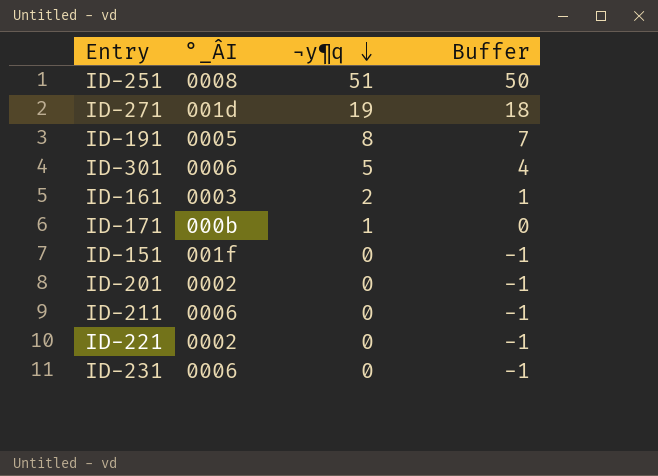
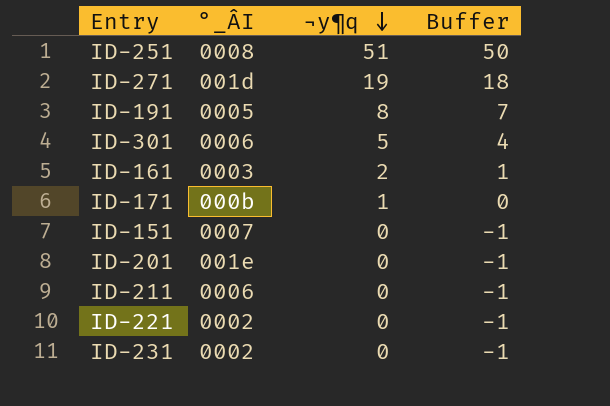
ID-151 | °_ÂI: 001f -> 0007
ID-201 | °_ÂI: 0002 -> 001e
ID-231 | °_ÂI: 0006 -> 0002

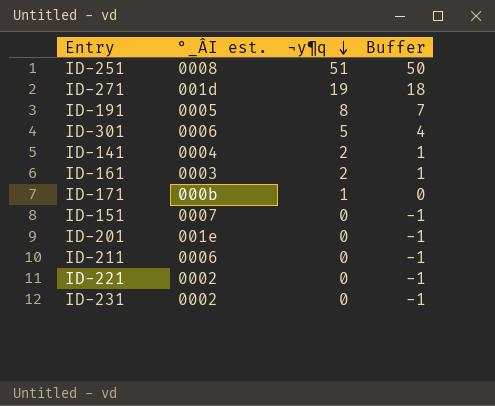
column name: °_ÂI -> °_ÂI est.
row ID-141: none -> 0004 | 2 | 1

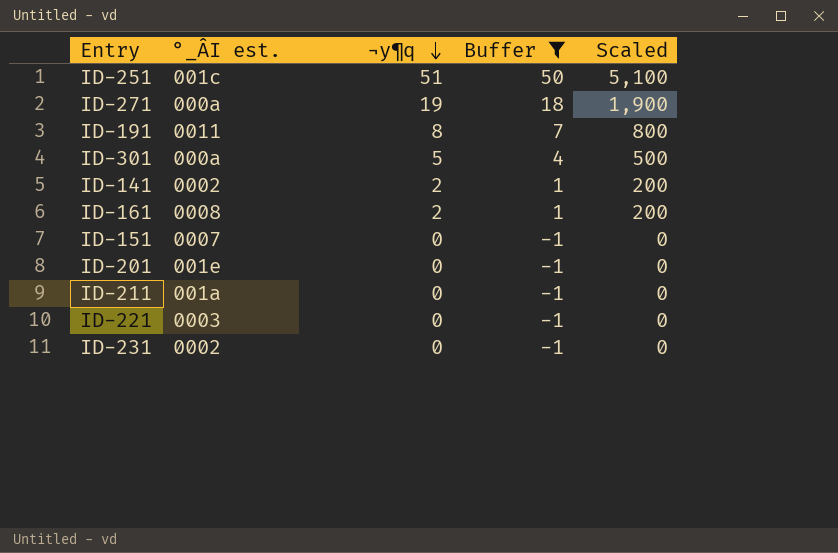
filter: none -> Buffer != 0
column Scaled | formula: none -> [¬y¶q] * 100
ID-251 | °_ÂI est.: 0008 -> 001c
ID-271 | °_ÂI est.: 001d -> 000a
ID-191 | °_ÂI est.: 0005 -> 0011
ID-301 | °_ÂI est.: 0006 -> 000a
ID-141 | °_ÂI est.: 0004 -> 0002
ID-161 | °_ÂI est.: 0003 -> 0008
ID-211 | °_ÂI est.: 0006 -> 001a
ID-221 | °_ÂI est.: 0002 -> 0003

